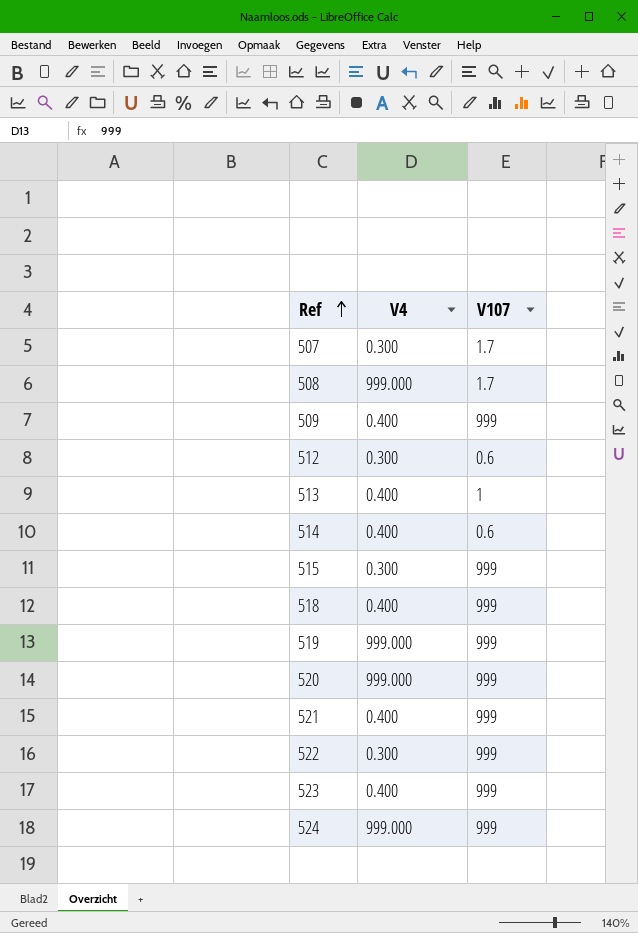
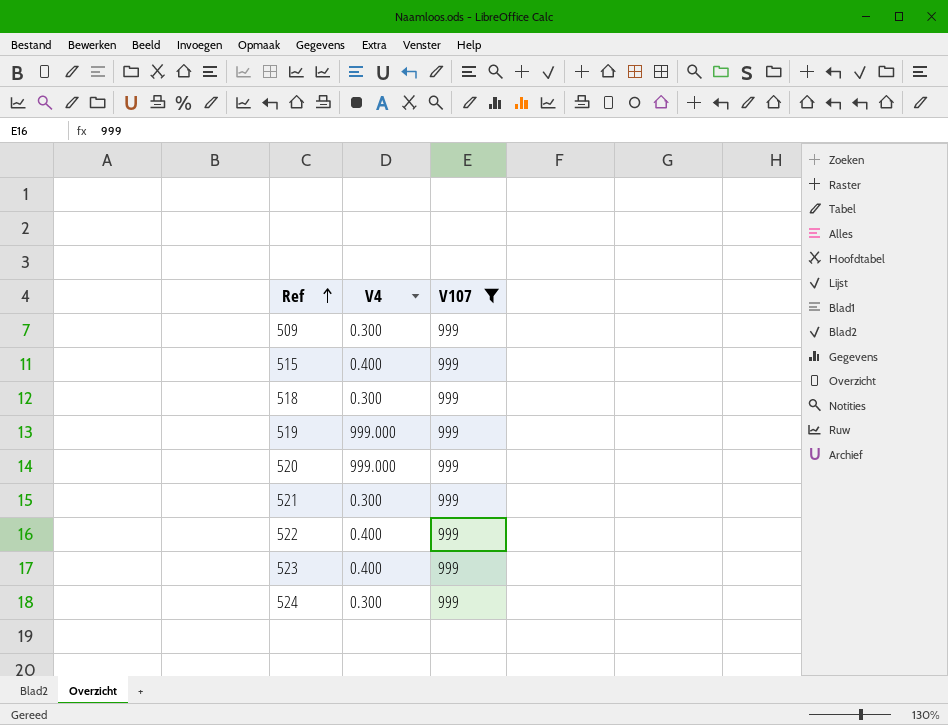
filter: none -> V107 = 999
509 | V4: 0.400 -> 0.300
515 | V4: 0.300 -> 0.400
518 | V4: 0.400 -> 0.300
521 | V4: 0.400 -> 0.300
522 | V4: 0.300 -> 0.400
524 | V4: 999.000 -> 0.300

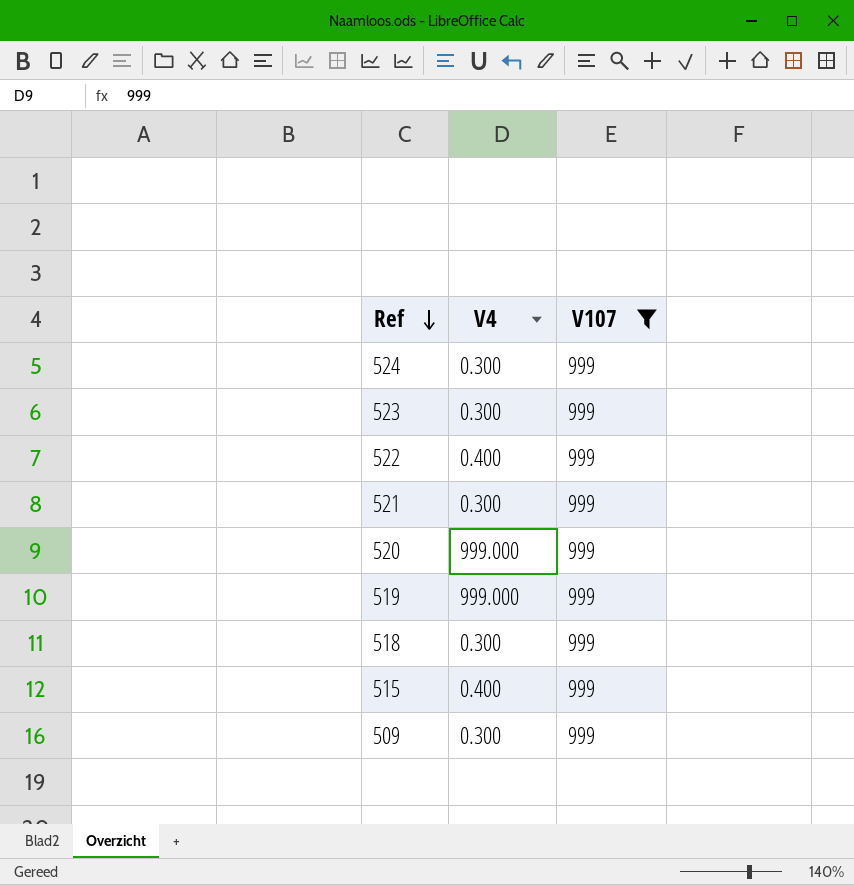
row order: Ref ascending -> Ref descending
523 | V4: 0.400 -> 0.300

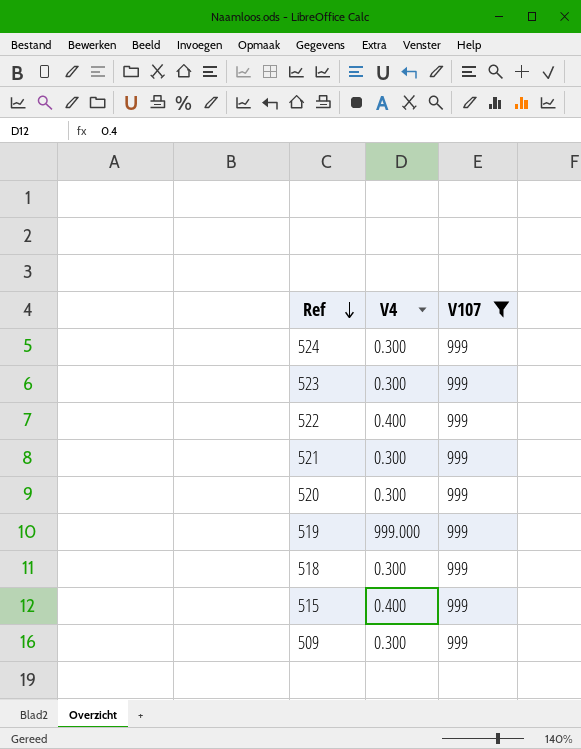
520 | V4: 999.000 -> 0.300

